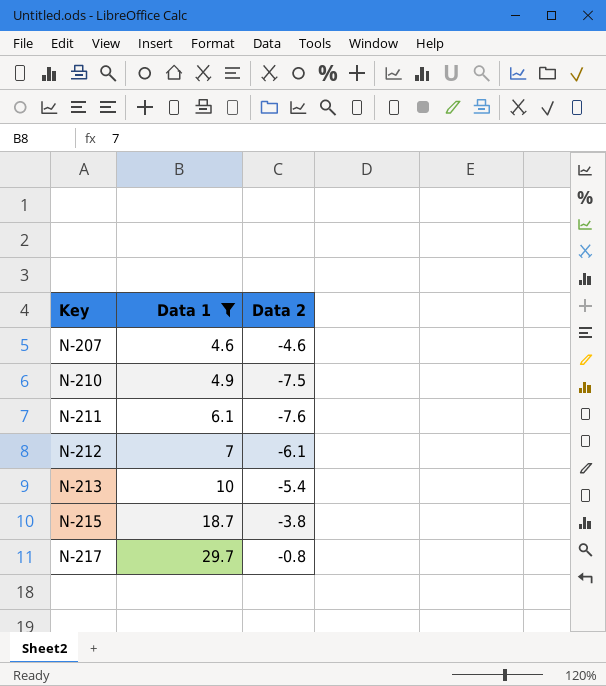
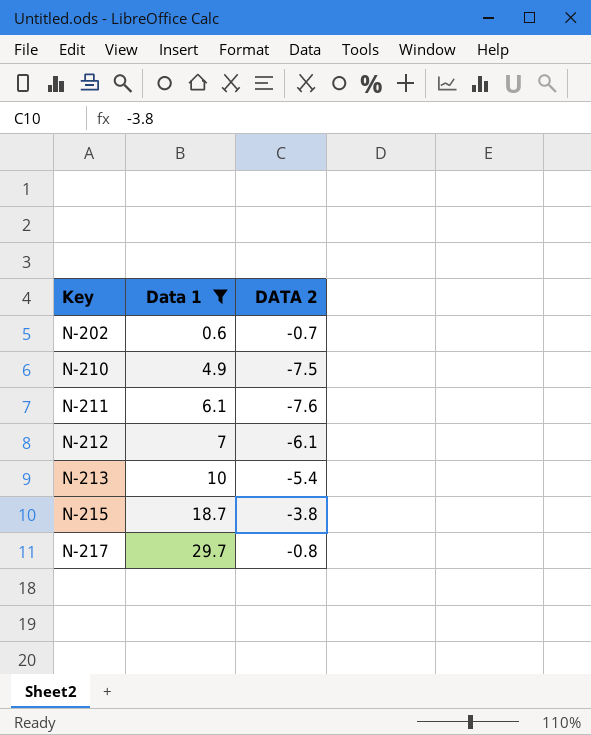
column name: Data 2 -> DATA 2
row N-207: 4.6 | -4.6 -> none
row N-202: none -> 0.6 | -0.7

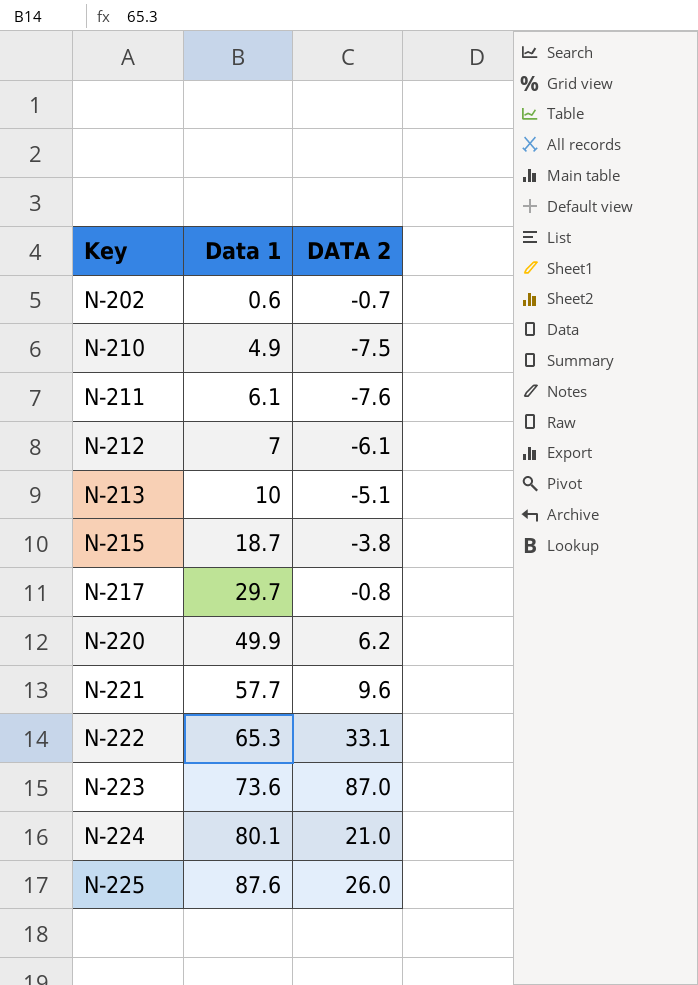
filter: Data 1 <= 29.7 -> none
N-213 | DATA 2: -5.4 -> -5.1

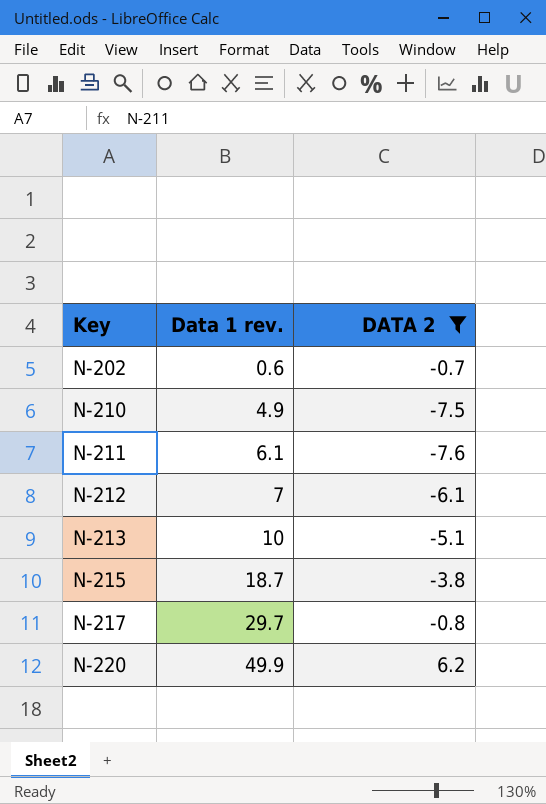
filter: none -> DATA 2 <= 6.2
column name: Data 1 -> Data 1 rev.

